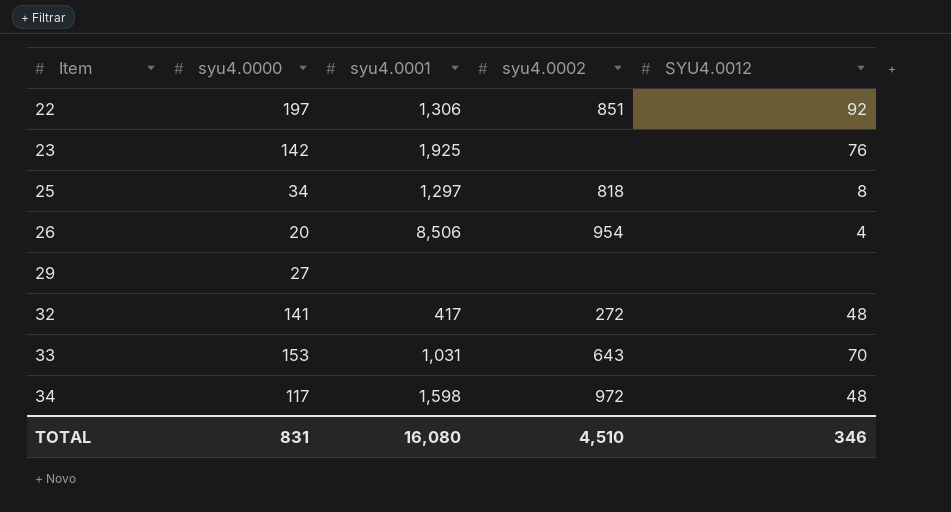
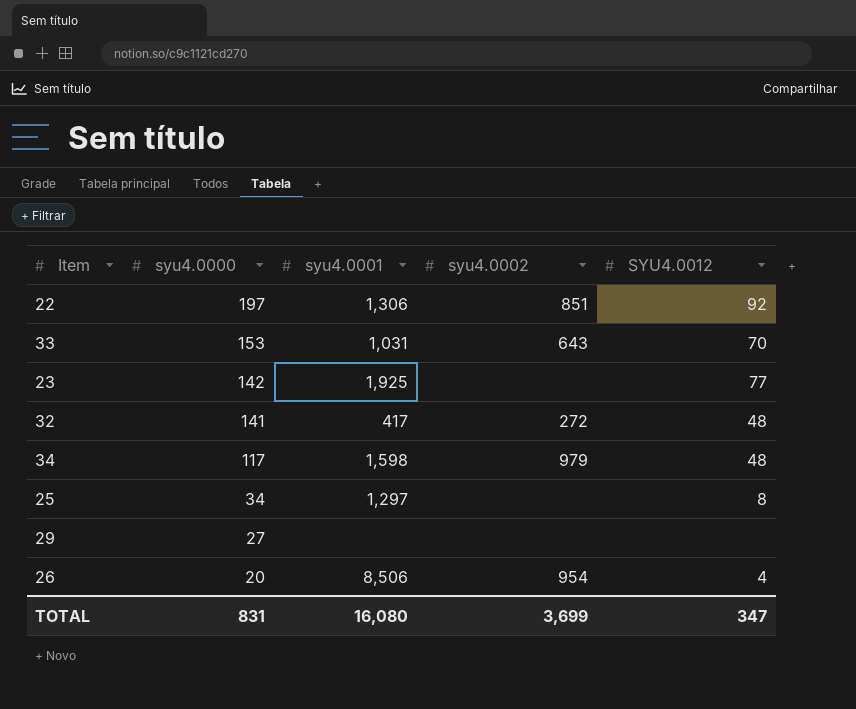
row order: Item ascending -> syu4.0000 descending
23 | SYU4.0012: 76 -> 77
34 | syu4.0002: 972 -> 979
25 | syu4.0002: 818 -> none
TOTAL | syu4.0002: 4,510 -> 3,699
TOTAL | SYU4.0012: 346 -> 347

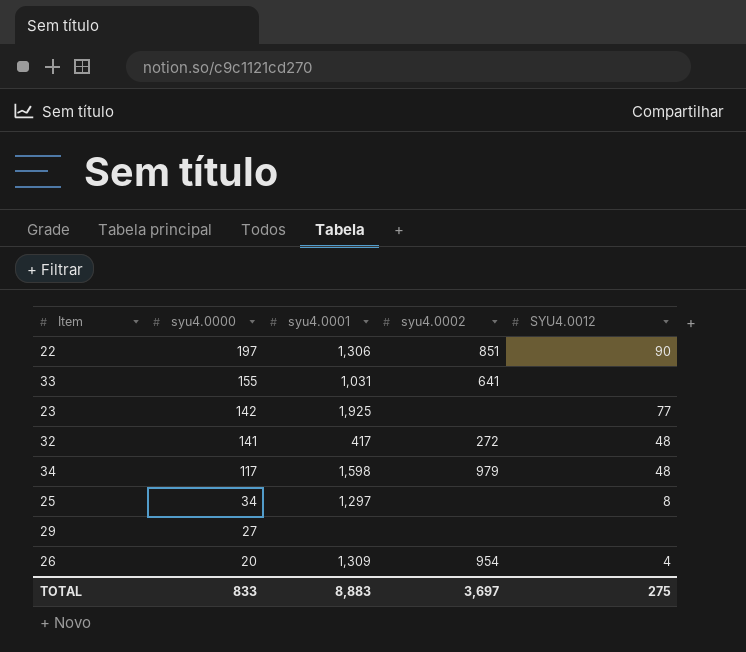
22 | SYU4.0012: 92 -> 90
33 | syu4.0000: 153 -> 155
33 | syu4.0002: 643 -> 641
33 | SYU4.0012: 70 -> none
26 | syu4.0001: 8,506 -> 1,309
TOTAL | syu4.0000: 831 -> 833
TOTAL | syu4.0001: 16,080 -> 8,883
TOTAL | syu4.0002: 3,699 -> 3,697
TOTAL | SYU4.0012: 347 -> 275

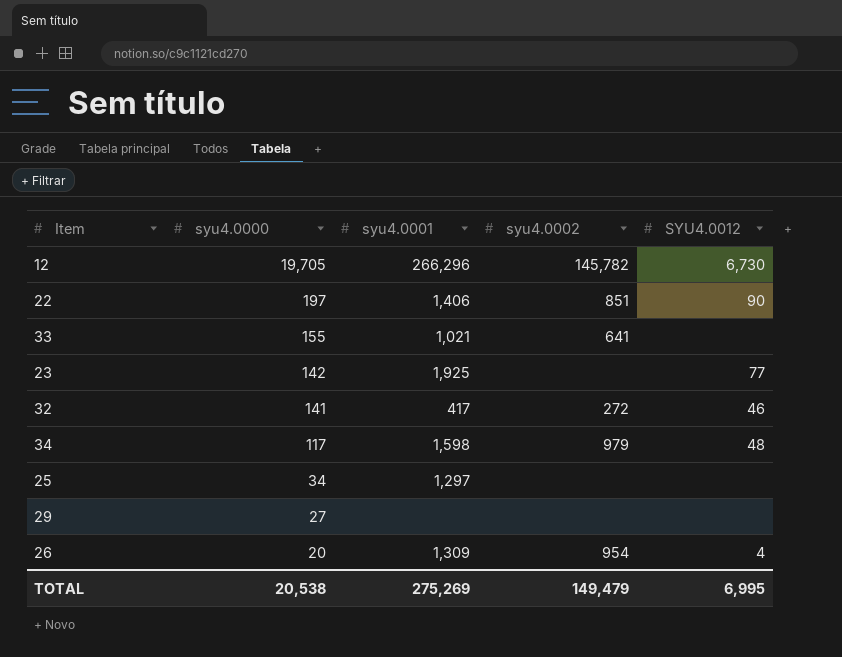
row 12: none -> 19,705 | 266,296 | 145,782 | 6,730
22 | syu4.0001: 1,306 -> 1,406
33 | syu4.0001: 1,031 -> 1,021
32 | SYU4.0012: 48 -> 46
25 | SYU4.0012: 8 -> none
TOTAL | syu4.0000: 833 -> 20,538
TOTAL | syu4.0001: 8,883 -> 275,269
TOTAL | syu4.0002: 3,697 -> 149,479
TOTAL | SYU4.0012: 275 -> 6,995

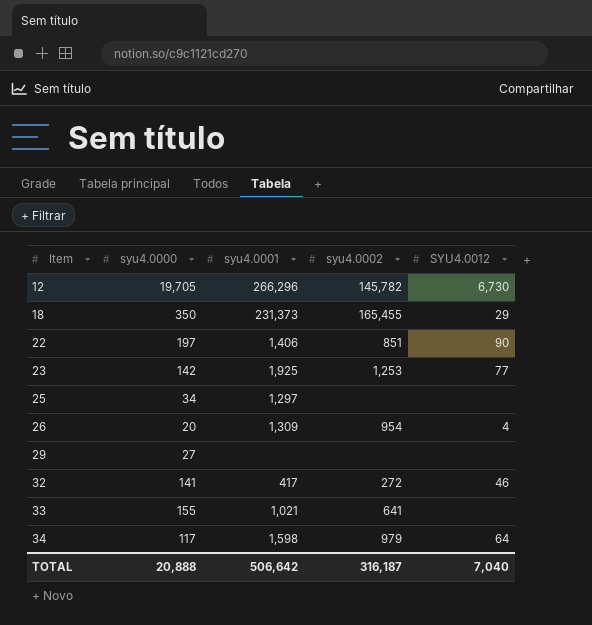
row order: syu4.0000 descending -> Item ascending
row 18: none -> 350 | 231,373 | 165,455 | 29
23 | syu4.0002: none -> 1,253
34 | SYU4.0012: 48 -> 64
TOTAL | syu4.0000: 20,538 -> 20,888
TOTAL | syu4.0001: 275,269 -> 506,642
TOTAL | syu4.0002: 149,479 -> 316,187
TOTAL | SYU4.0012: 6,995 -> 7,040

